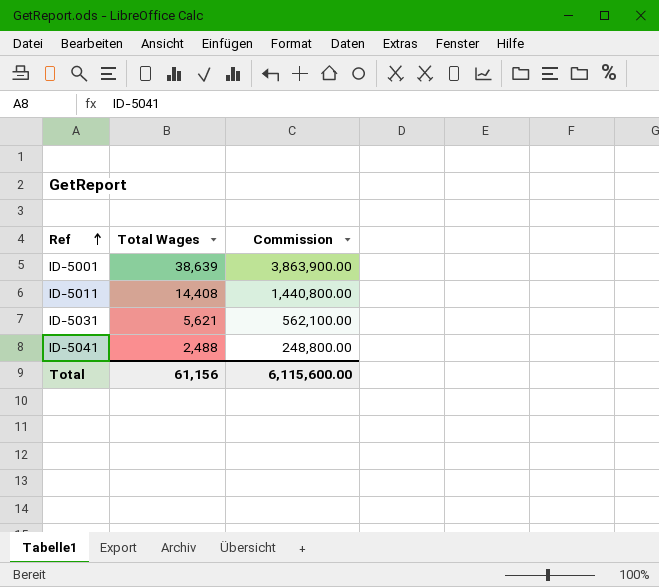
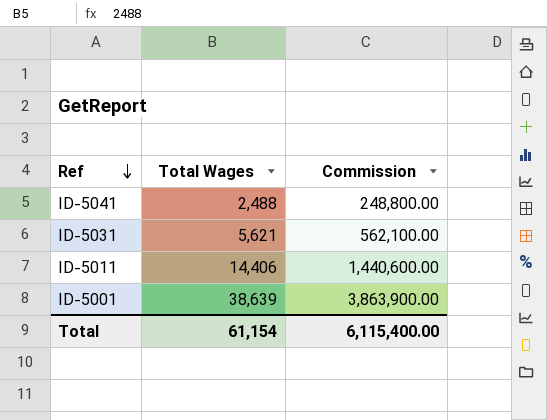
row order: Ref ascending -> Ref descending
ID-5011 | Total Wages: 14,408 -> 14,406
ID-5011 | Commission: 1,440,800.00 -> 1,440,600.00
Total | Total Wages: 61,156 -> 61,154
Total | Commission: 6,115,600.00 -> 6,115,400.00

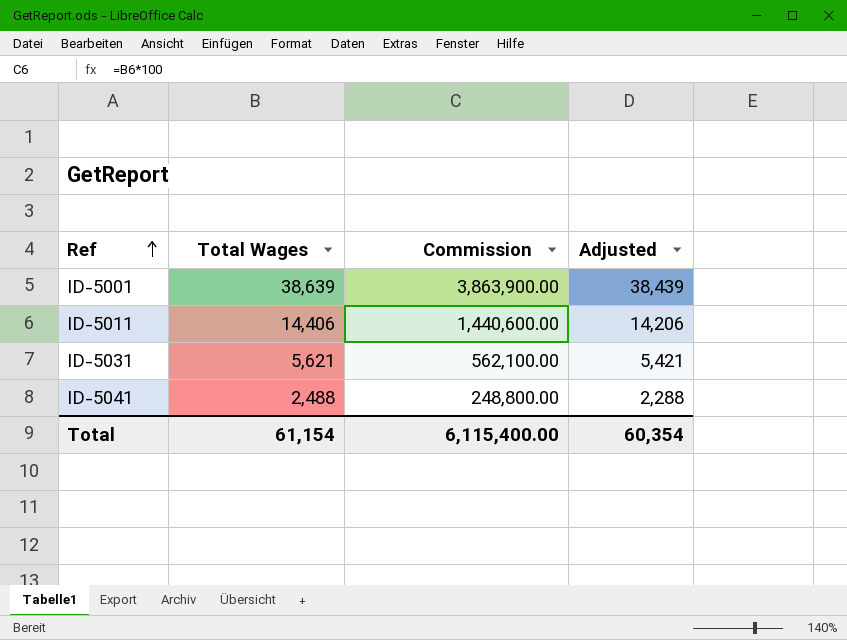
row order: Ref descending -> Ref ascending
column Adjusted | formula: none -> [Total Wages] - 200

